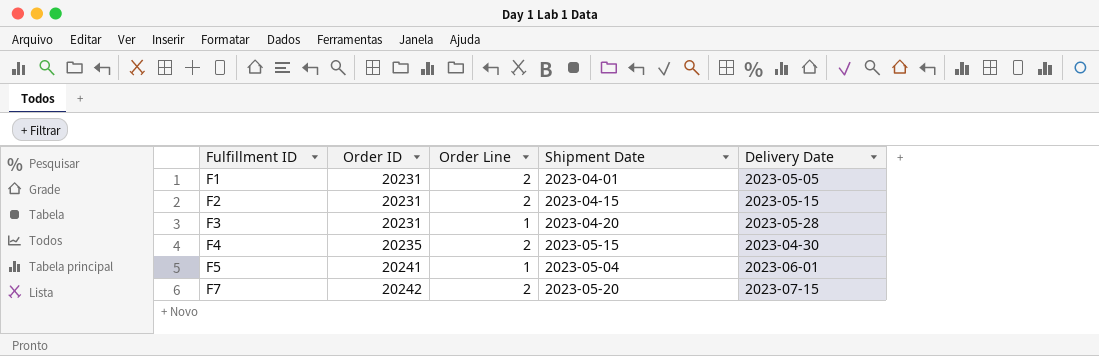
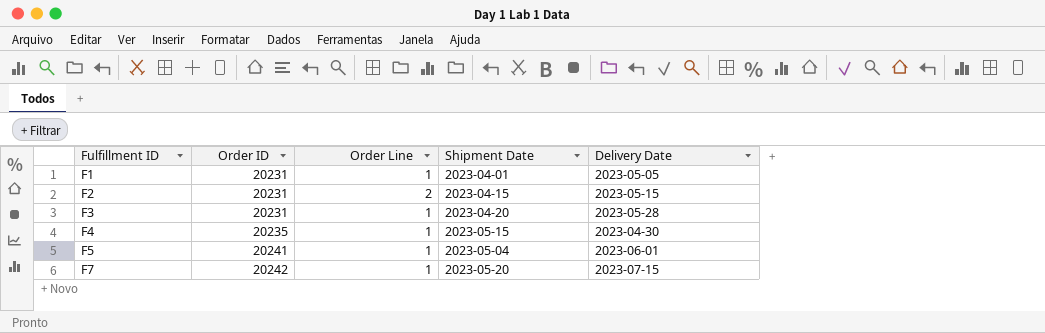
F1 | Order Line: 2 -> 1
F4 | Order Line: 2 -> 1
F7 | Order Line: 2 -> 1

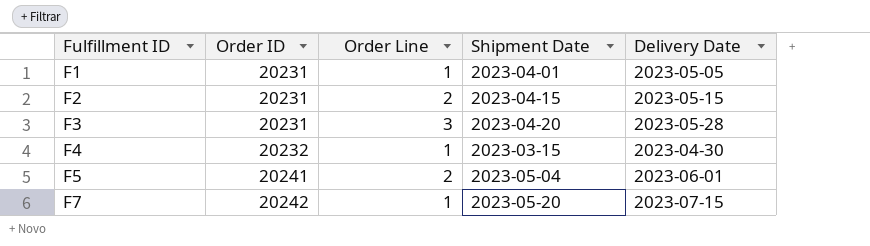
F3 | Order Line: 1 -> 3
F4 | Order ID: 20235 -> 20232
F4 | Shipment Date: 2023-05-15 -> 2023-03-15
F5 | Order Line: 1 -> 2

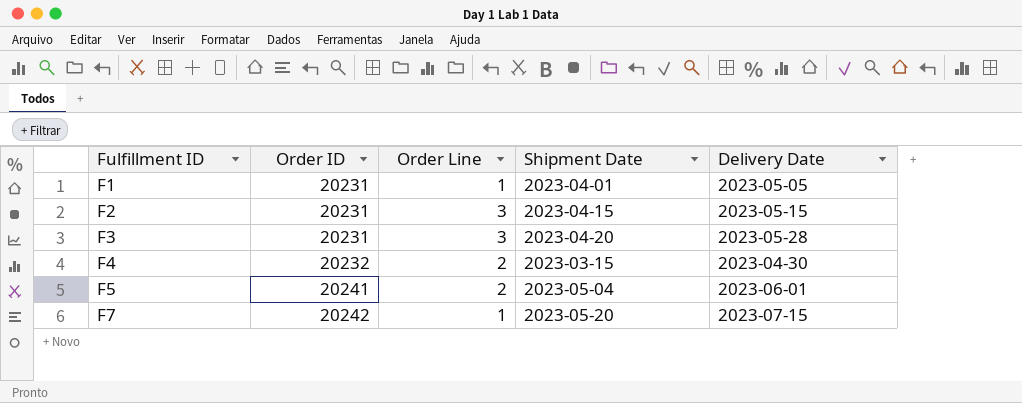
F2 | Order Line: 2 -> 3
F4 | Order Line: 1 -> 2

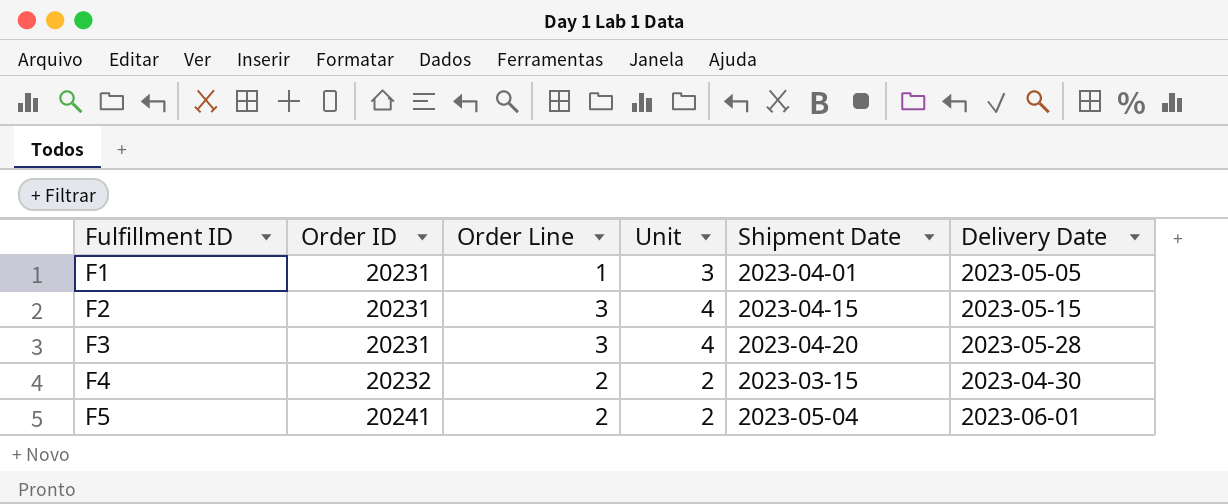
column Unit | position: none -> 4
row F7: 20242 | 1 | 2023-05-20 | 2023-07-15 -> none

